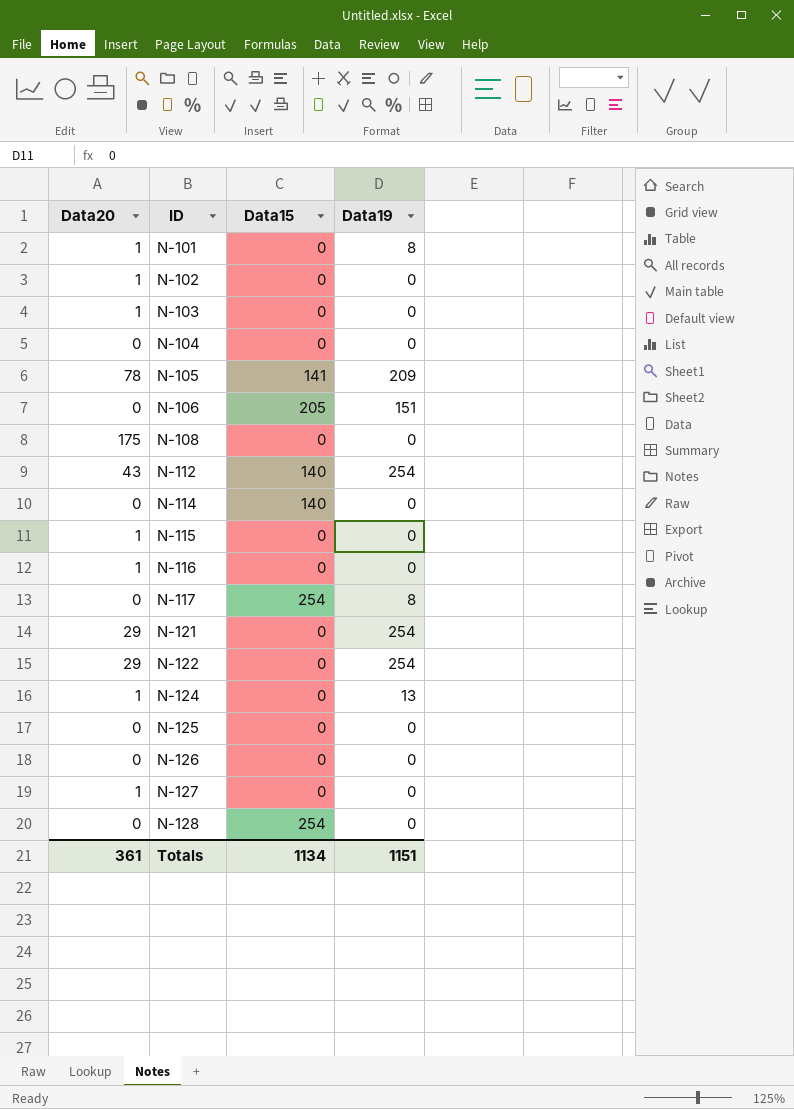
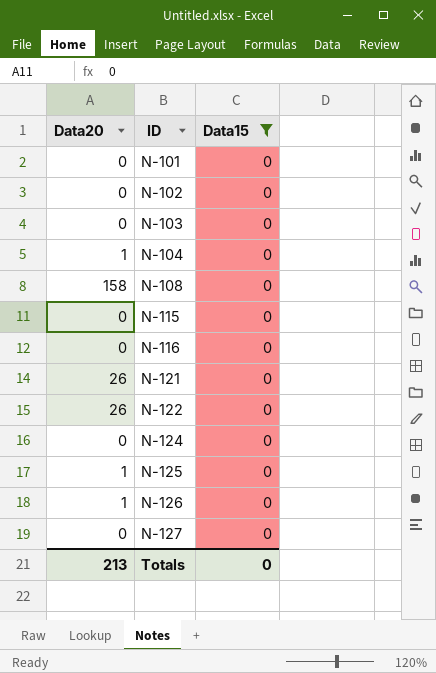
filter: none -> Data15 = 0
column Data19 | position: 4 -> none
N-101 | Data20: 1 -> 0
N-102 | Data20: 1 -> 0
N-103 | Data20: 1 -> 0
N-104 | Data20: 0 -> 1
N-108 | Data20: 175 -> 158
N-115 | Data20: 1 -> 0
N-116 | Data20: 1 -> 0
N-121 | Data20: 29 -> 26
N-122 | Data20: 29 -> 26
N-124 | Data20: 1 -> 0
N-125 | Data20: 0 -> 1
N-126 | Data20: 0 -> 1
N-127 | Data20: 1 -> 0
Totals | Data20: 361 -> 213
Totals | Data15: 1134 -> 0

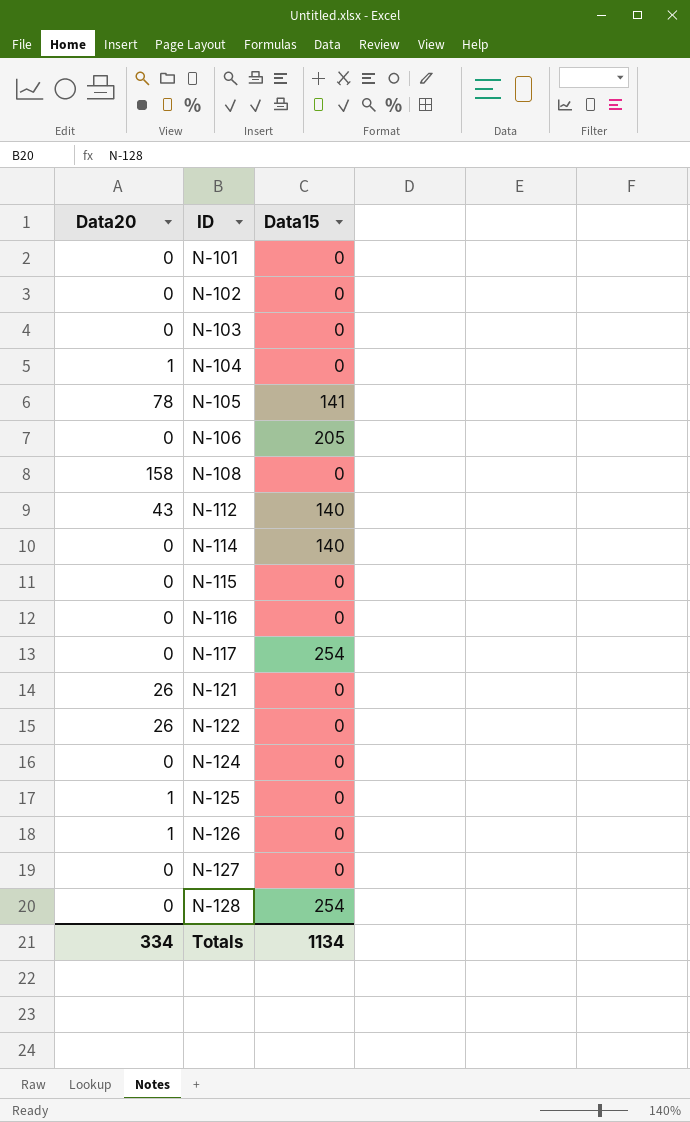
filter: Data15 = 0 -> none
Totals | Data20: 213 -> 334
Totals | Data15: 0 -> 1134

